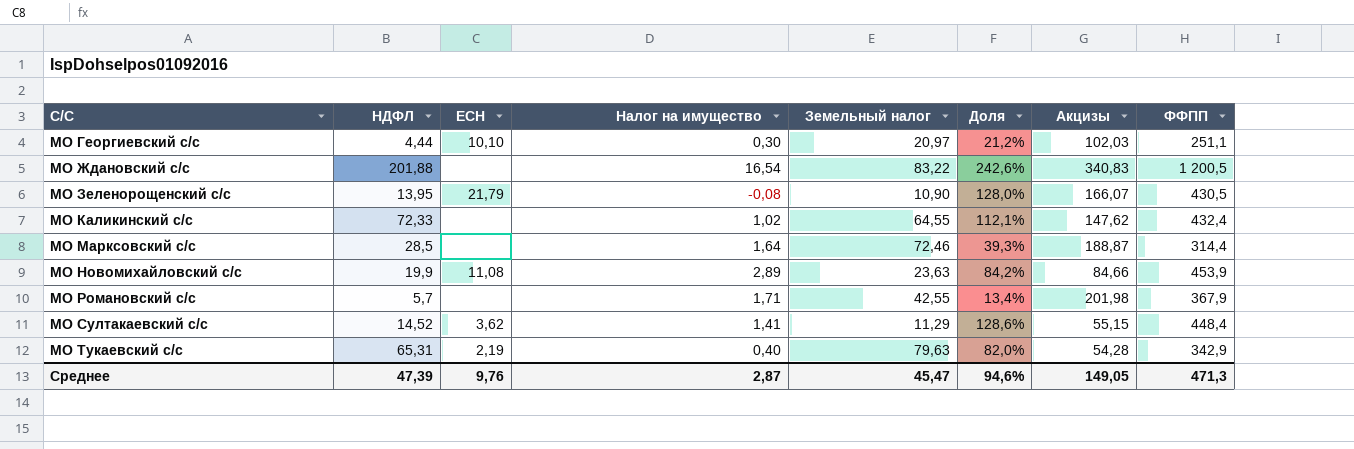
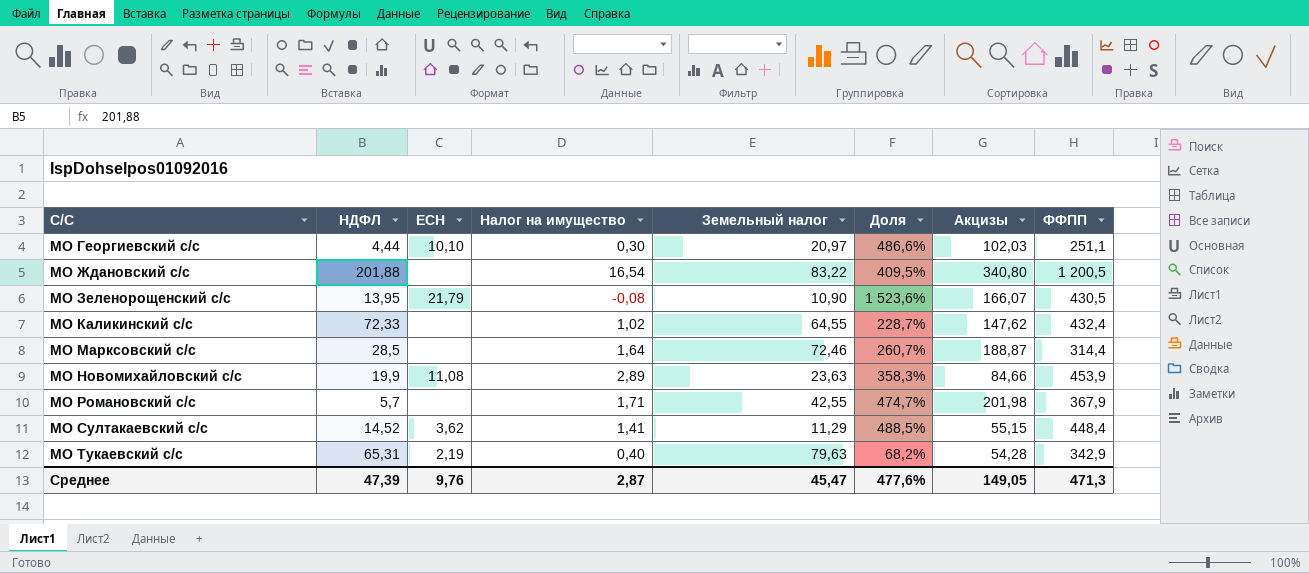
column Доля | formula: [НДФЛ] / [Земельный налог] -> [Акцизы] / [Земельный налог]
МО Ждановский с/с | Акцизы: 340,83 -> 340,80
Среднее | Доля: 94,6% -> 477,6%

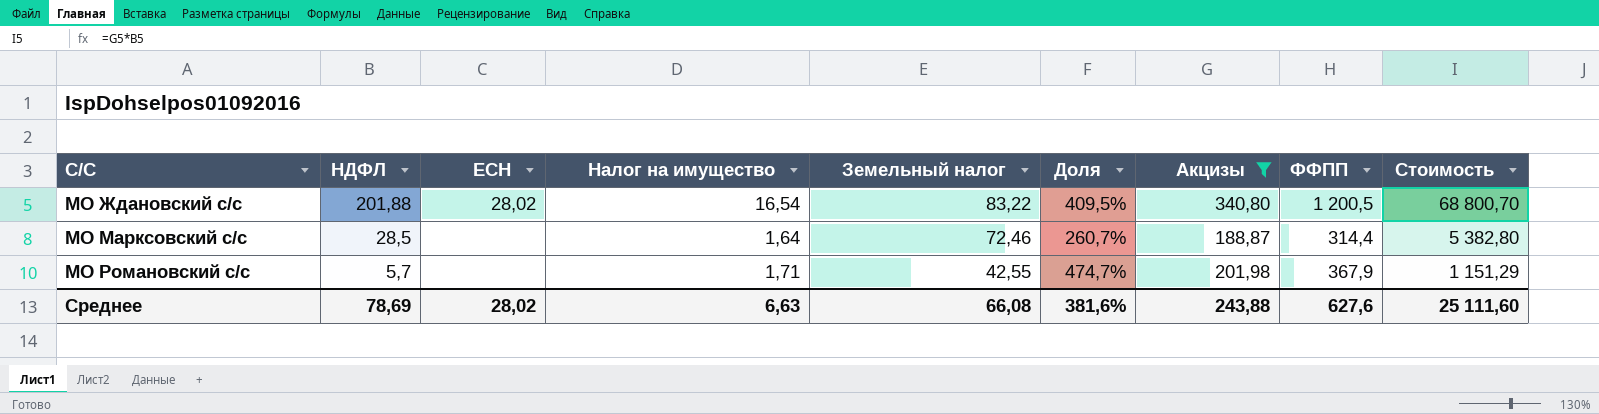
filter: none -> Акцизы >= 188,87
column Стоимость | formula: none -> [НДФЛ] * [Акцизы]
МО Ждановский с/с | ЕСН: none -> 28,02
Среднее | НДФЛ: 47,39 -> 78,69
Среднее | ЕСН: 9,76 -> 28,02
Среднее | Налог на имущество: 2,87 -> 6,63
Среднее | Земельный налог: 45,47 -> 66,08
Среднее | Доля: 477,6% -> 381,6%
Среднее | Акцизы: 149,05 -> 243,88
Среднее | ФФПП: 471,3 -> 627,6

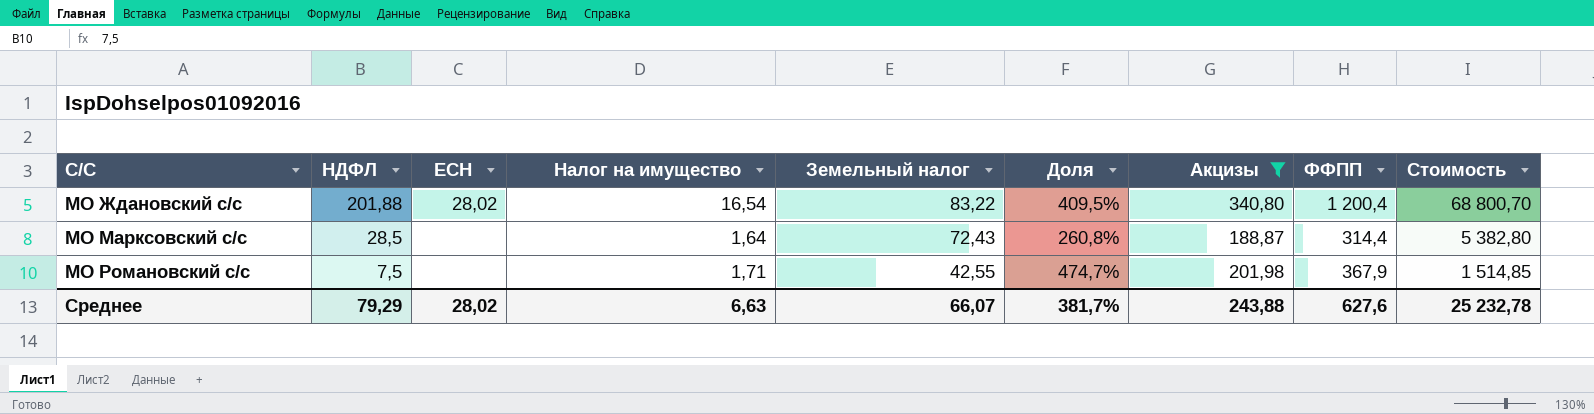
МО Ждановский с/с | ФФПП: 1 200,5 -> 1 200,4
МО Марксовский с/с | Земельный налог: 72,46 -> 72,43
МО Марксовский с/с | Доля: 260,7% -> 260,8%
МО Романовский с/с | НДФЛ: 5,7 -> 7,5
МО Романовский с/с | Стоимость: 1 151,29 -> 1 514,85
Среднее | НДФЛ: 78,69 -> 79,29
Среднее | Земельный налог: 66,08 -> 66,07
Среднее | Доля: 381,6% -> 381,7%
Среднее | Стоимость: 25 111,60 -> 25 232,78

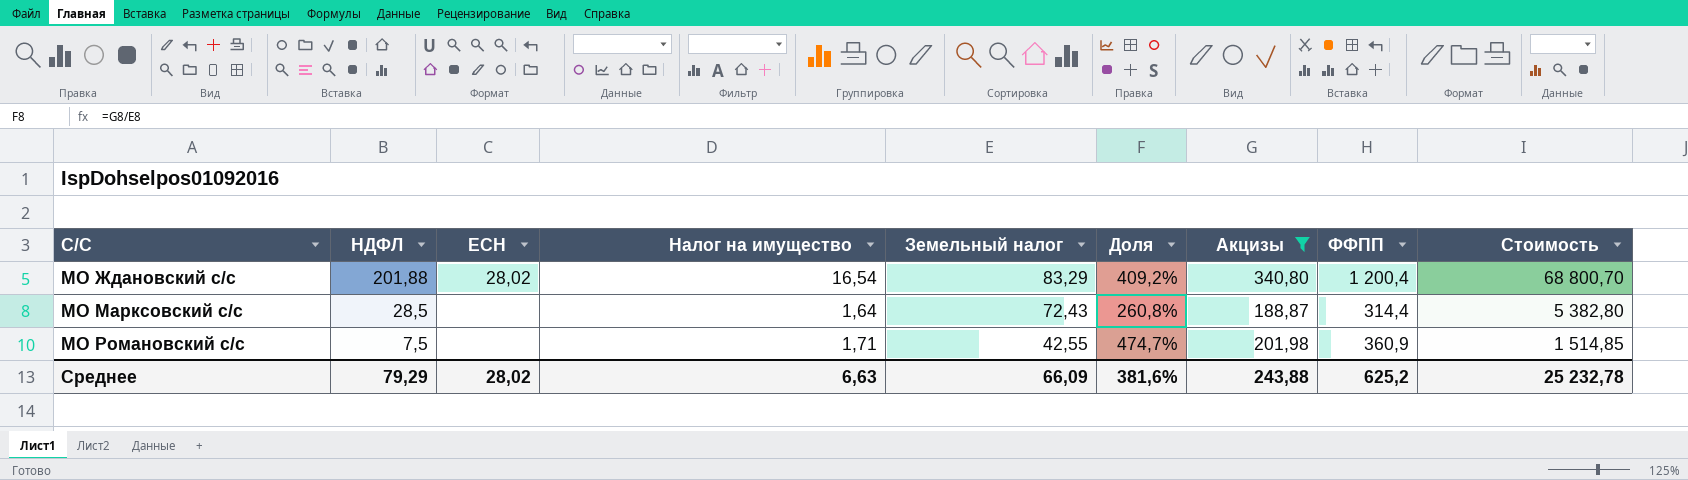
МО Ждановский с/с | Земельный налог: 83,22 -> 83,29
МО Ждановский с/с | Доля: 409,5% -> 409,2%
МО Романовский с/с | ФФПП: 367,9 -> 360,9
Среднее | Земельный налог: 66,07 -> 66,09
Среднее | Доля: 381,7% -> 381,6%
Среднее | ФФПП: 627,6 -> 625,2

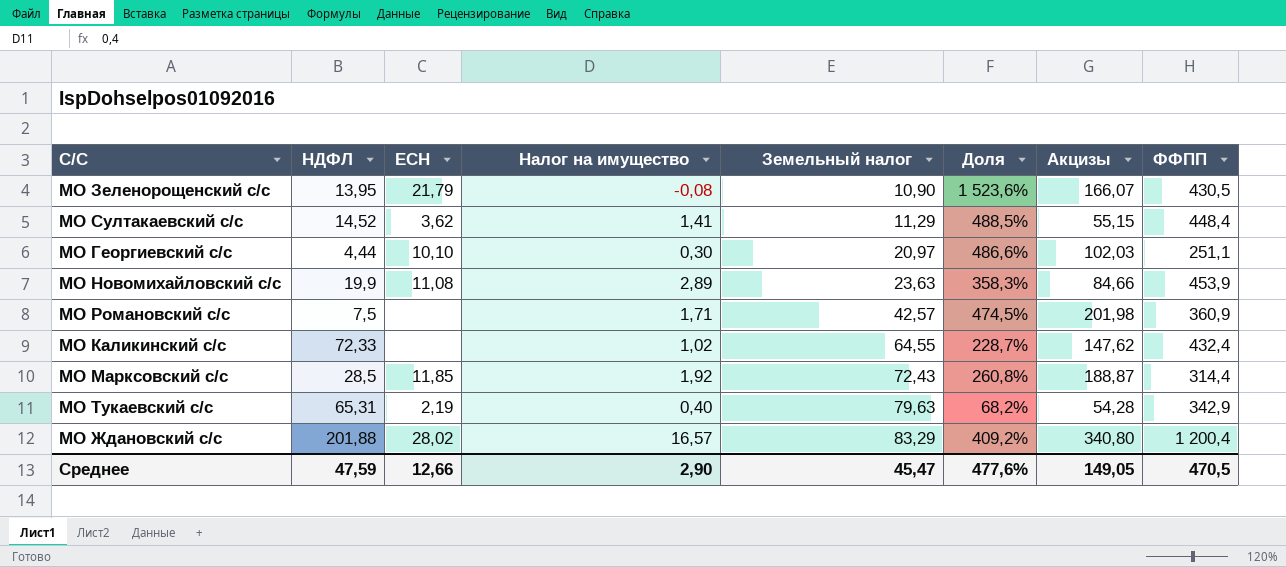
filter: Акцизы >= 188,87 -> none
row order: С/С ascending -> Земельный налог ascending
column Стоимость | formula: [НДФЛ] * [Акцизы] -> none
МО Романовский с/с | Земельный налог: 42,55 -> 42,57
МО Романовский с/с | Доля: 474,7% -> 474,5%
МО Марксовский с/с | ЕСН: none -> 11,85
МО Марксовский с/с | Налог на имущество: 1,64 -> 1,92
МО Ждановский с/с | Налог на имущество: 16,54 -> 16,57
Среднее | НДФЛ: 79,29 -> 47,59
Среднее | ЕСН: 28,02 -> 12,66
Среднее | Налог на имущество: 6,63 -> 2,90
Среднее | Земельный налог: 66,09 -> 45,47
Среднее | Доля: 381,6% -> 477,6%
Среднее | Акцизы: 243,88 -> 149,05
Среднее | ФФПП: 625,2 -> 470,5

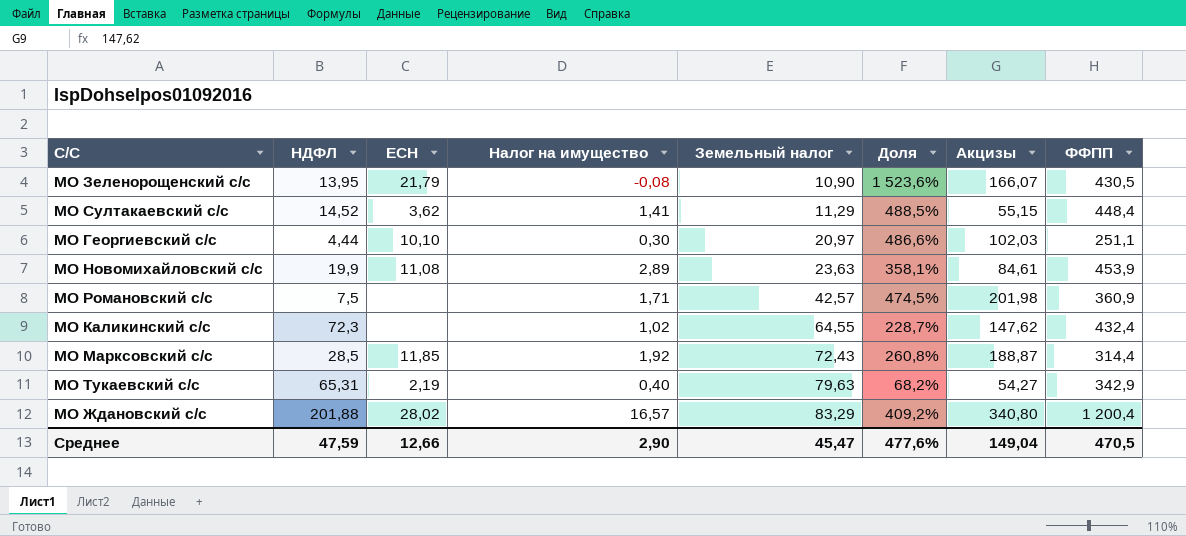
МО Новомихайловский с/с | Доля: 358,3% -> 358,1%
МО Новомихайловский с/с | Акцизы: 84,66 -> 84,61
МО Каликинский с/с | НДФЛ: 72,33 -> 72,3
МО Тукаевский с/с | Акцизы: 54,28 -> 54,27
Среднее | Акцизы: 149,05 -> 149,04

